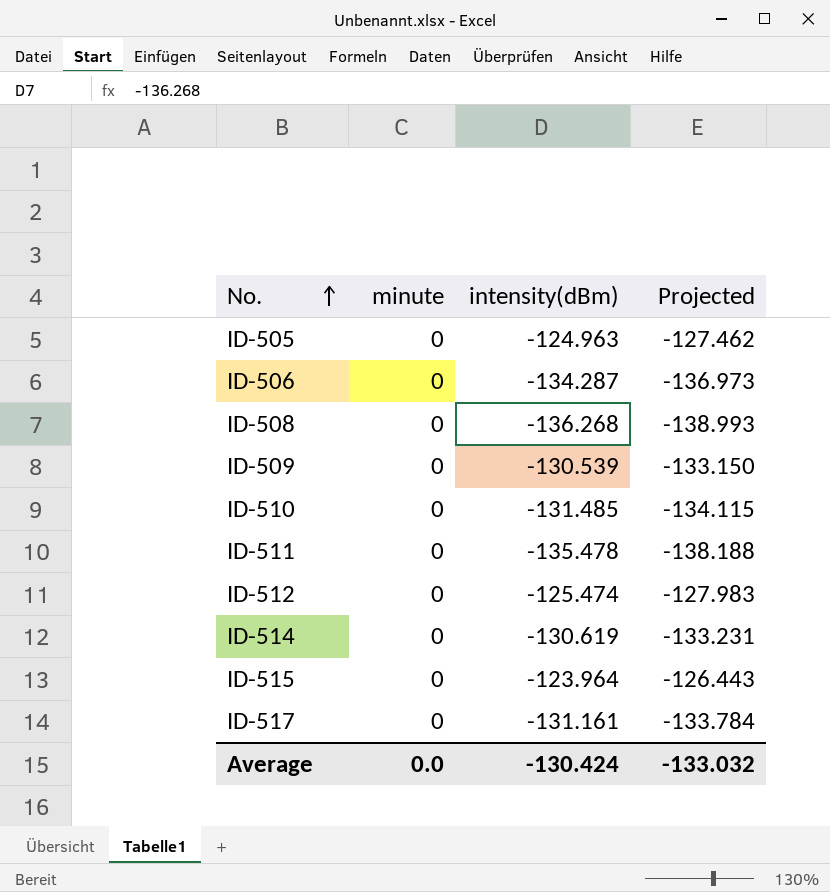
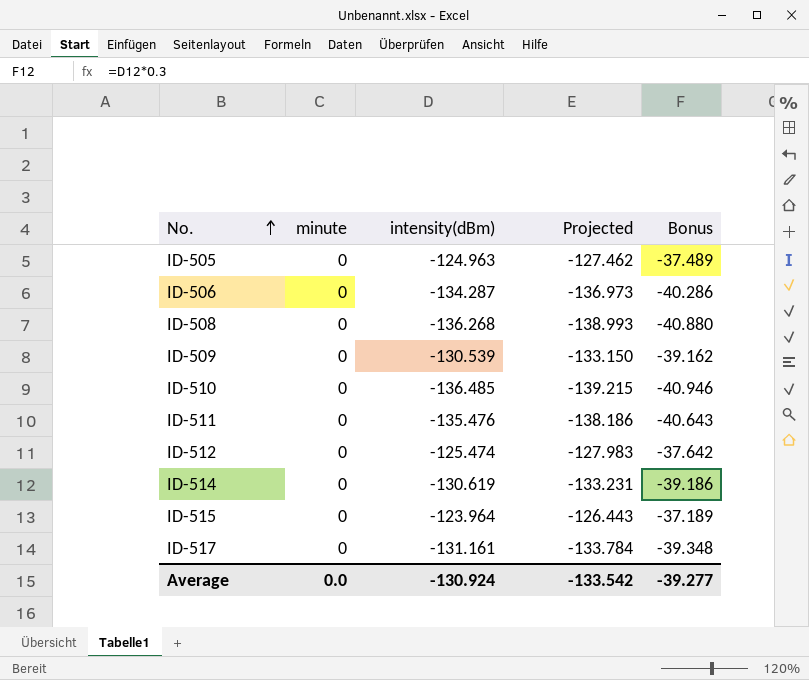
column Bonus | formula: none -> [intensity(dBm)] * 0.3
ID-510 | intensity(dBm): -131.485 -> -136.485
ID-510 | Projected: -134.115 -> -139.215
ID-511 | intensity(dBm): -135.478 -> -135.476
ID-511 | Projected: -138.188 -> -138.186
Average | intensity(dBm): -130.424 -> -130.924
Average | Projected: -133.032 -> -133.542

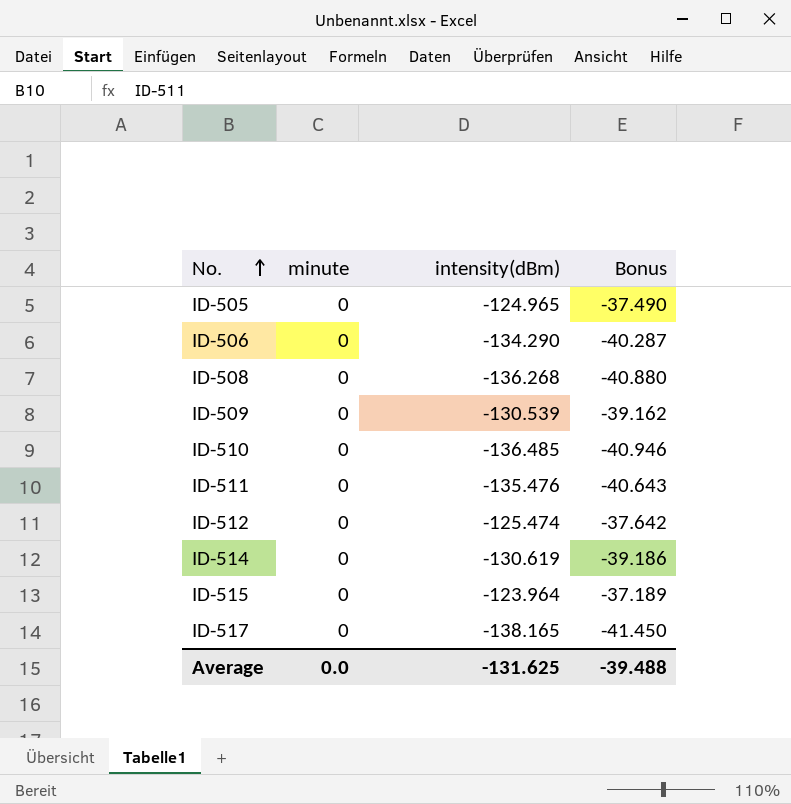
column Projected | formula: [intensity(dBm)] * 1.02 -> none
ID-505 | intensity(dBm): -124.963 -> -124.965
ID-505 | Bonus: -37.489 -> -37.490
ID-506 | intensity(dBm): -134.287 -> -134.290
ID-506 | Bonus: -40.286 -> -40.287
ID-517 | intensity(dBm): -131.161 -> -138.165
ID-517 | Bonus: -39.348 -> -41.450
Average | intensity(dBm): -130.924 -> -131.625
Average | Bonus: -39.277 -> -39.488

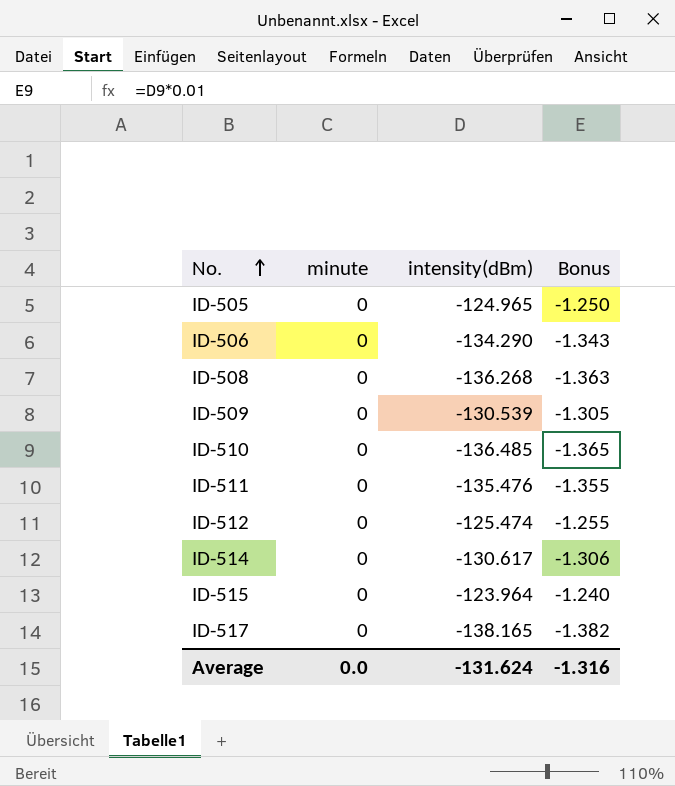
column Bonus | formula: [intensity(dBm)] * 0.3 -> [intensity(dBm)] * 0.01
ID-514 | intensity(dBm): -130.619 -> -130.617
Average | intensity(dBm): -131.625 -> -131.624
Average | Bonus: -39.488 -> -1.316

